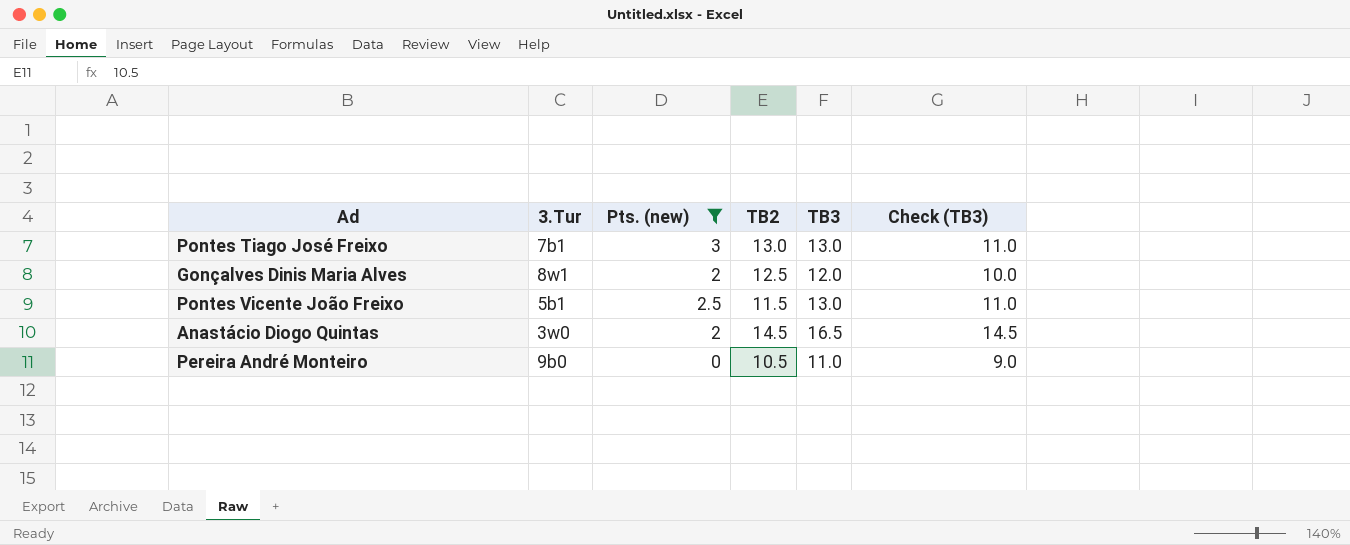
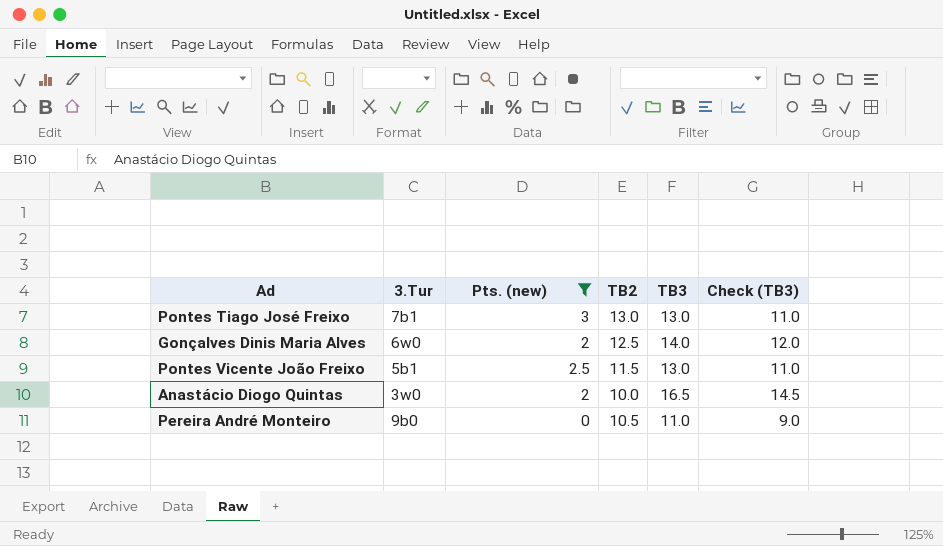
Gonçalves Dinis Maria Alves | 3.Tur: 8w1 -> 6w0
Gonçalves Dinis Maria Alves | TB3: 12.0 -> 14.0
Gonçalves Dinis Maria Alves | Check (TB3): 10.0 -> 12.0
Anastácio Diogo Quintas | TB2: 14.5 -> 10.0

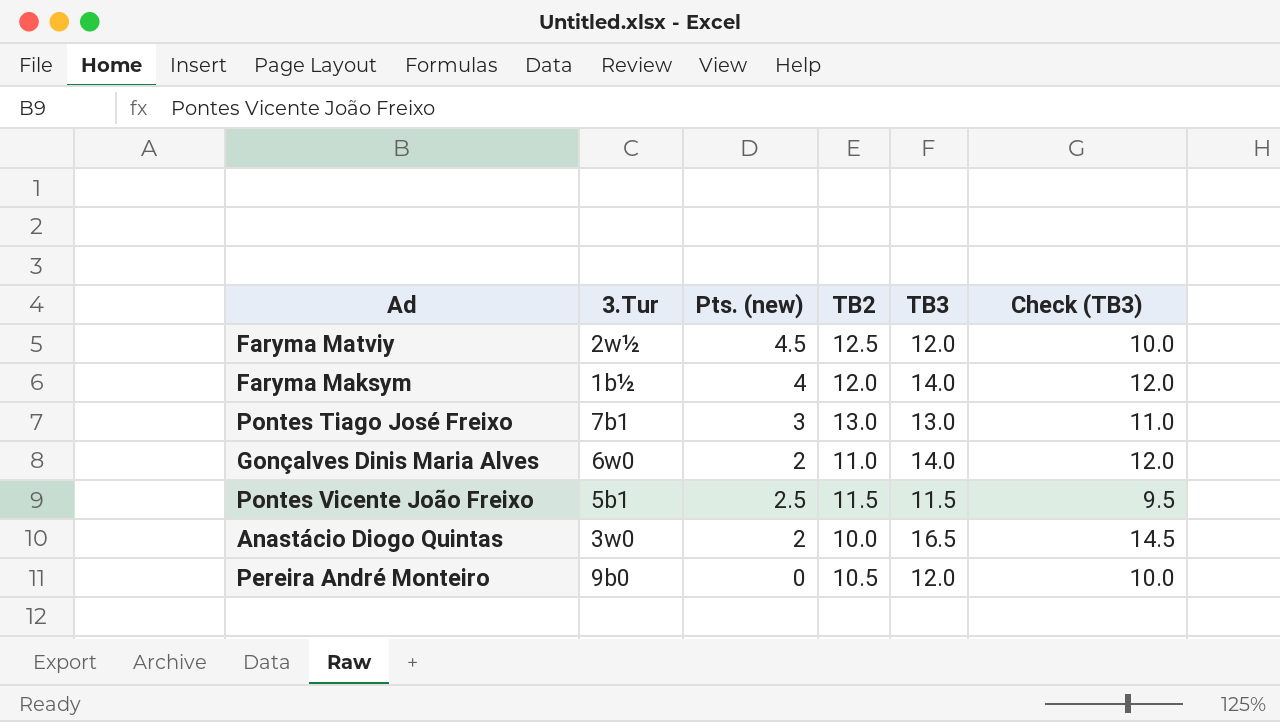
filter: Pts. (new) <= 3 -> none
Gonçalves Dinis Maria Alves | TB2: 12.5 -> 11.0
Pontes Vicente João Freixo | TB3: 13.0 -> 11.5
Pontes Vicente João Freixo | Check (TB3): 11.0 -> 9.5
Pereira André Monteiro | TB3: 11.0 -> 12.0
Pereira André Monteiro | Check (TB3): 9.0 -> 10.0

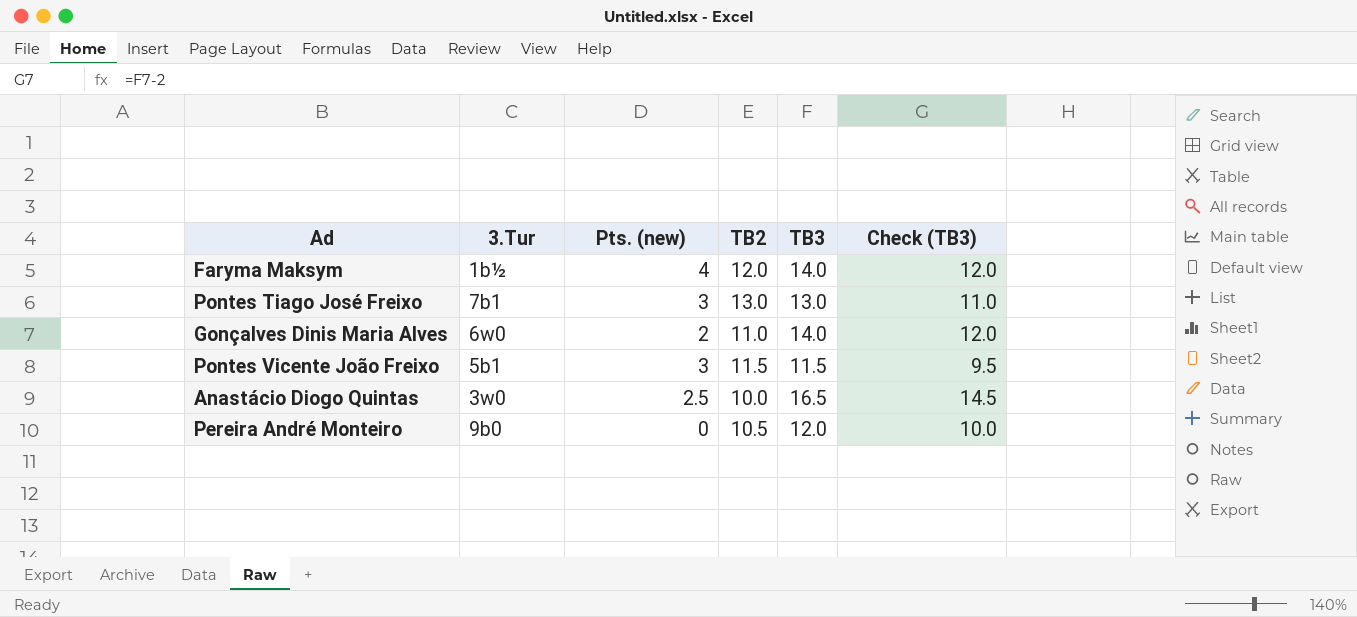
row Faryma Matviy: 2w½ | 4.5 | 12.5 | 12.0 | 10.0 -> none
Pontes Vicente João Freixo | Pts. (new): 2.5 -> 3
Anastácio Diogo Quintas | Pts. (new): 2 -> 2.5

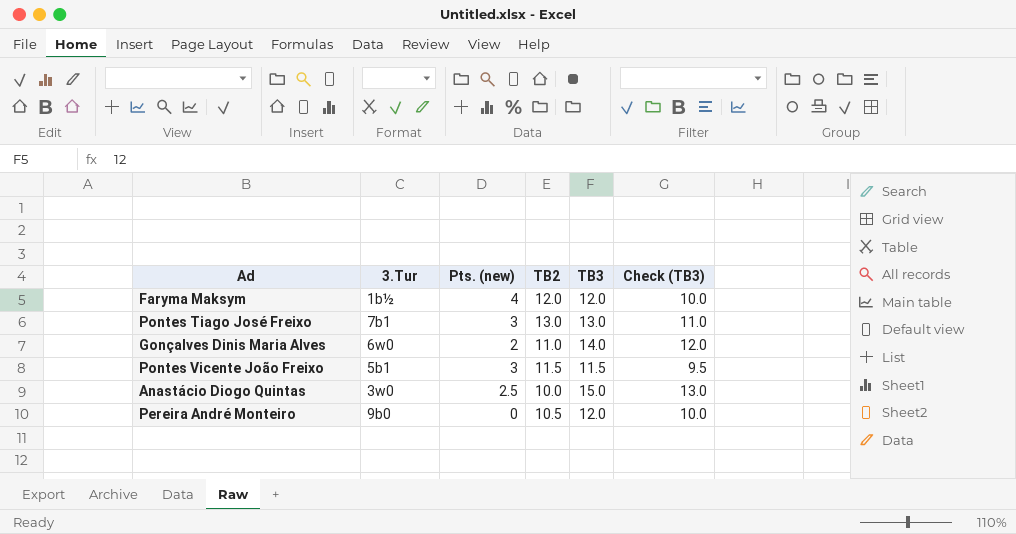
Faryma Maksym | TB3: 14.0 -> 12.0
Faryma Maksym | Check (TB3): 12.0 -> 10.0
Anastácio Diogo Quintas | TB3: 16.5 -> 15.0
Anastácio Diogo Quintas | Check (TB3): 14.5 -> 13.0

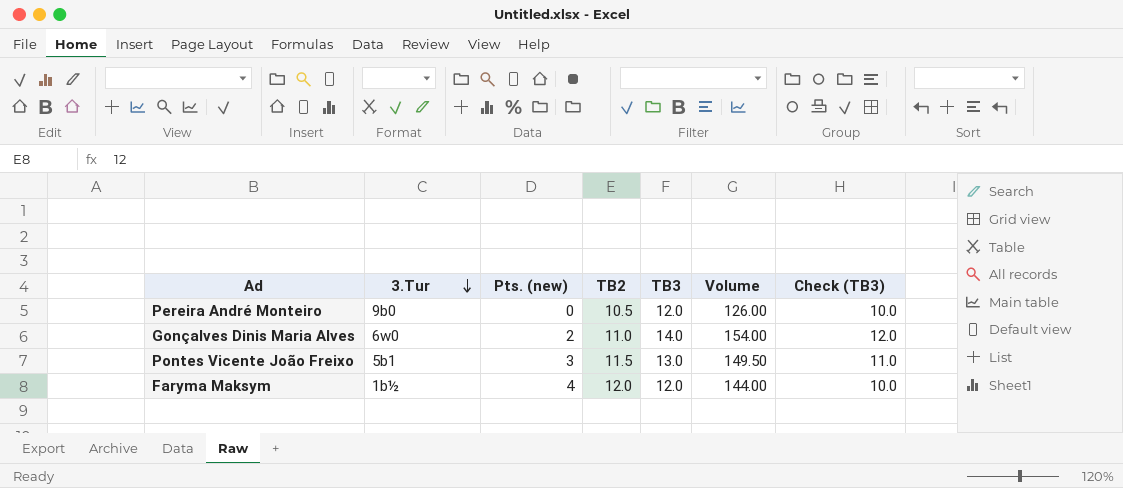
row order: none -> 3.Tur descending
column Volume | formula: none -> [TB2] * [TB3]
row Pontes Tiago José Freixo: 7b1 | 3 | 13.0 | 13.0 | 11.0 -> none
row Anastácio Diogo Quintas: 3w0 | 2.5 | 10.0 | 15.0 | 13.0 -> none
Pontes Vicente João Freixo | TB3: 11.5 -> 13.0
Pontes Vicente João Freixo | Check (TB3): 9.5 -> 11.0

